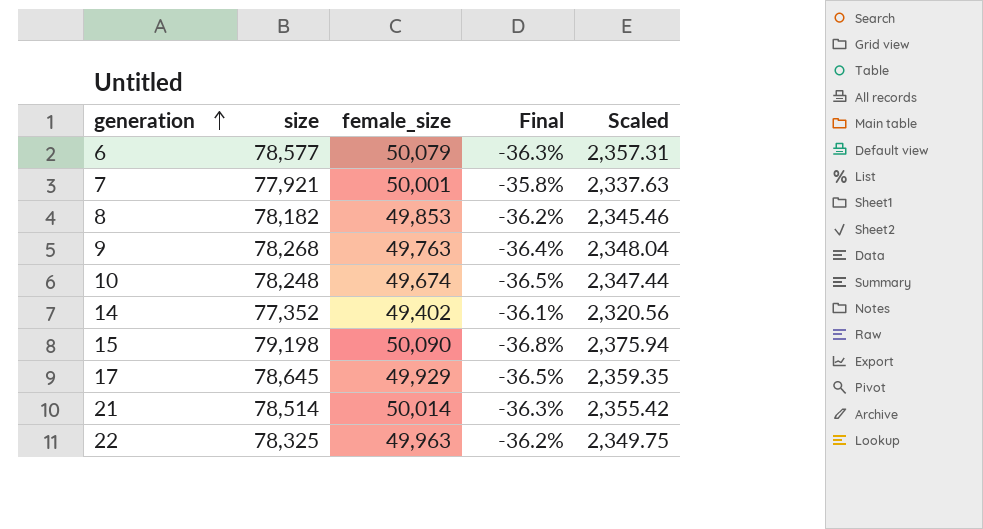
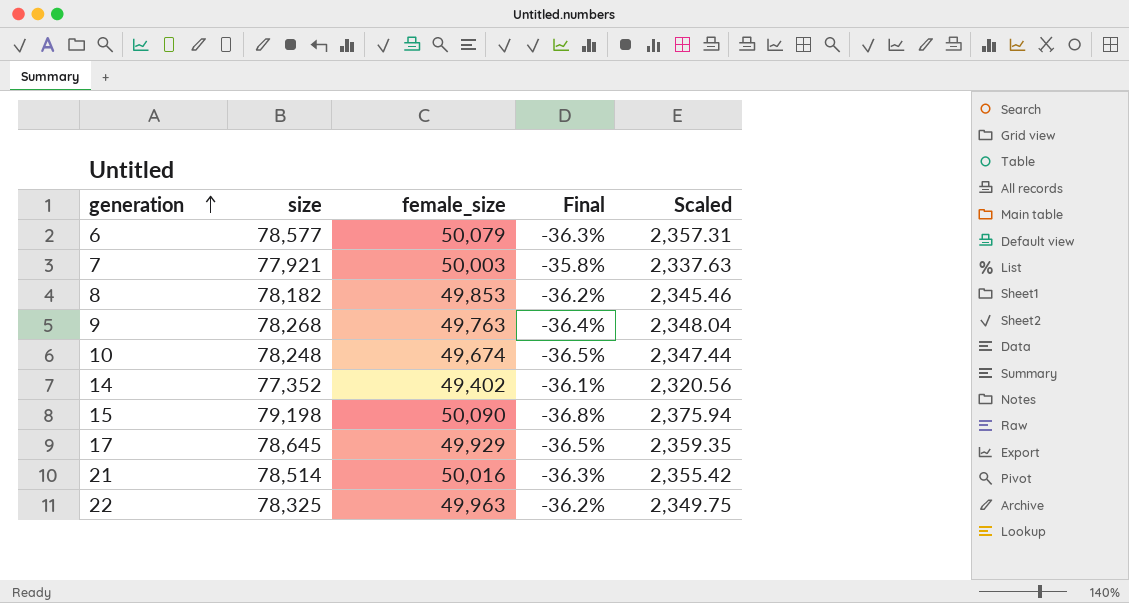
7 | female_size: 50,001 -> 50,003
21 | female_size: 50,014 -> 50,016

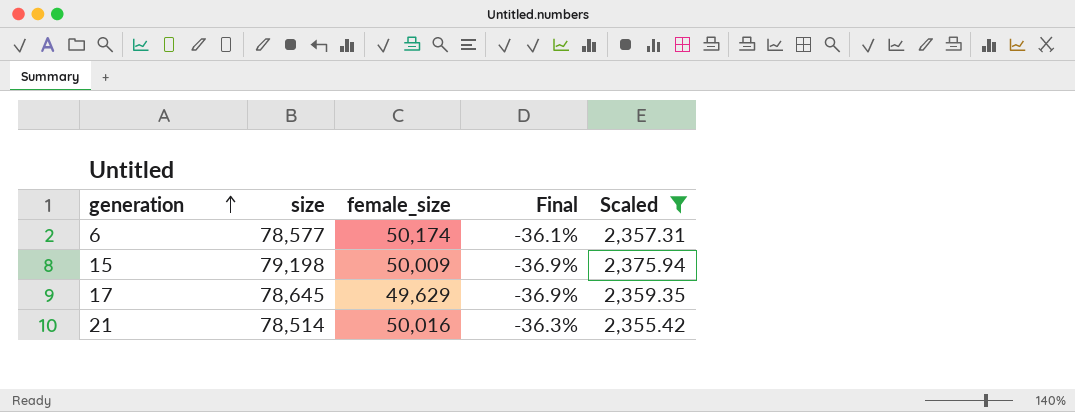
filter: none -> Scaled >= 2,355.42
6 | female_size: 50,079 -> 50,174
6 | Final: -36.3% -> -36.1%
15 | female_size: 50,090 -> 50,009
15 | Final: -36.8% -> -36.9%
17 | female_size: 49,929 -> 49,629
17 | Final: -36.5% -> -36.9%

